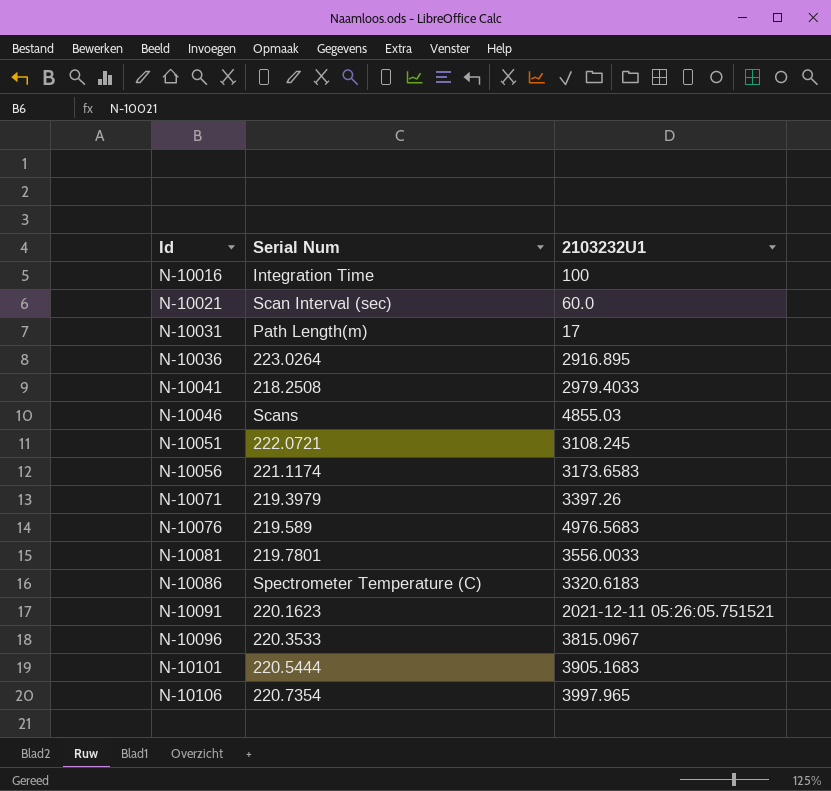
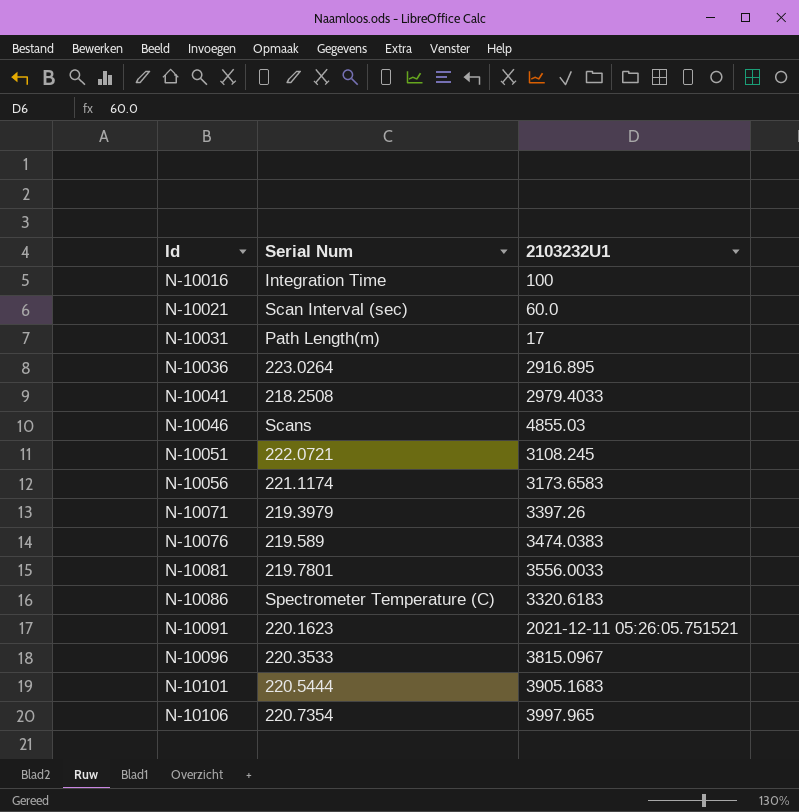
N-10076 | 2103232U1: 4976.5683 -> 3474.0383

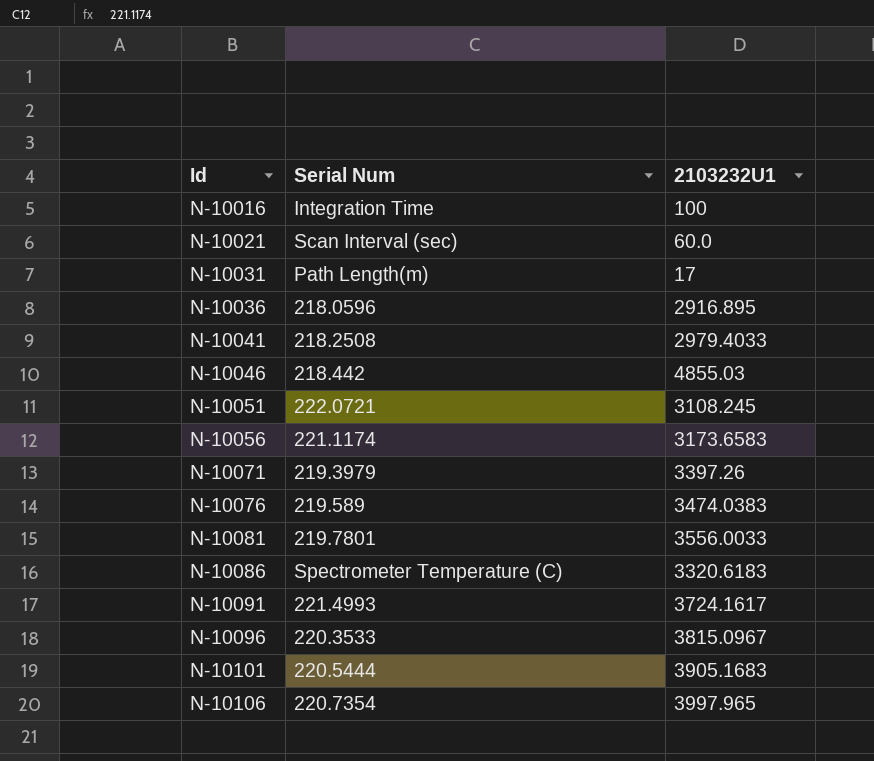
N-10036 | Serial Num: 223.0264 -> 218.0596
N-10046 | Serial Num: Scans -> 218.442
N-10091 | Serial Num: 220.1623 -> 221.4993
N-10091 | 2103232U1: 2021-12-11 05:26:05.751521 -> 3724.1617

